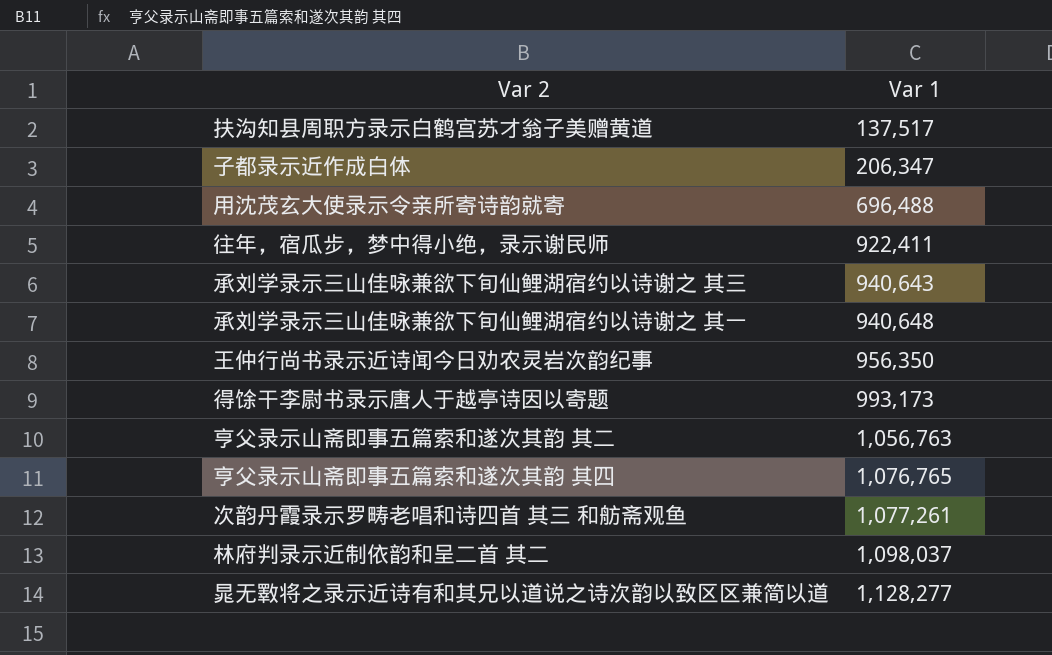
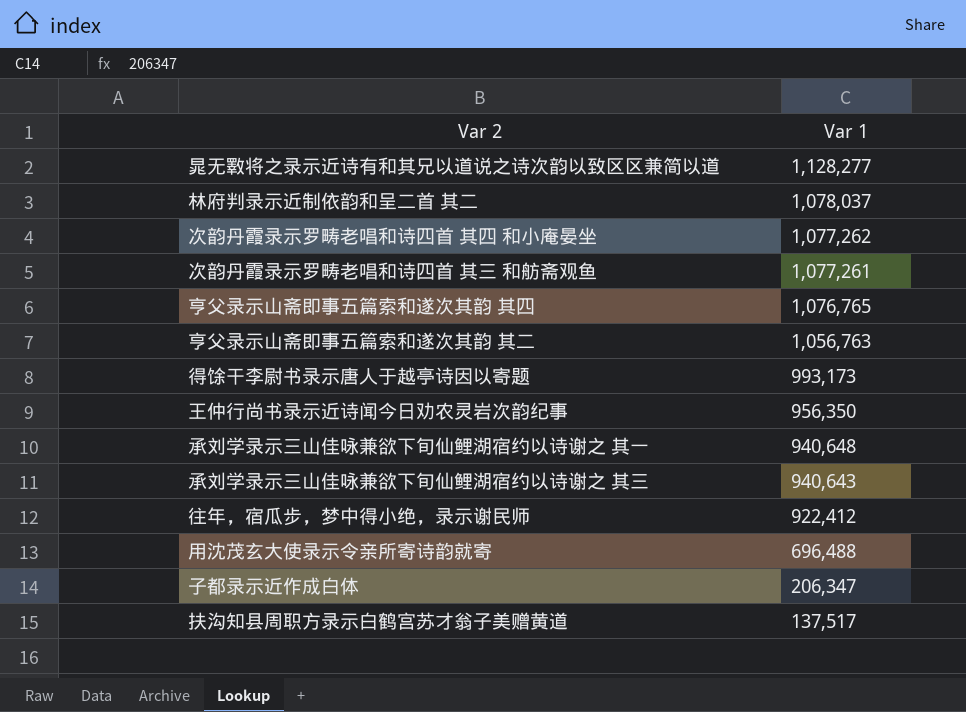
row order: Var 1 ascending -> Var 1 descending
林府判录示近制依韵和呈二首 其二 | Var 1: 1,098,037 -> 1,078,037
row 次韵丹霞录示罗畴老唱和诗四首 其四 和小庵晏坐: none -> 1,077,262
往年，宿瓜步，梦中得小绝，录示谢民师 | Var 1: 922,411 -> 922,412

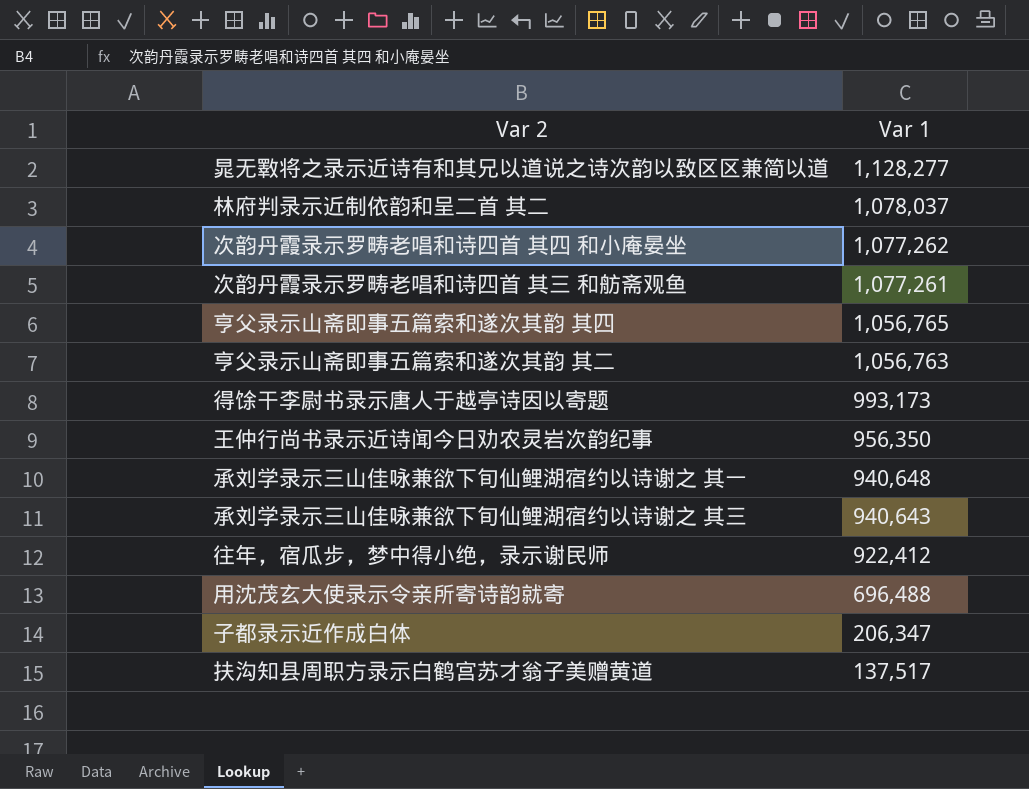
亨父录示山斋即事五篇索和遂次其韵 其四 | Var 1: 1,076,765 -> 1,056,765

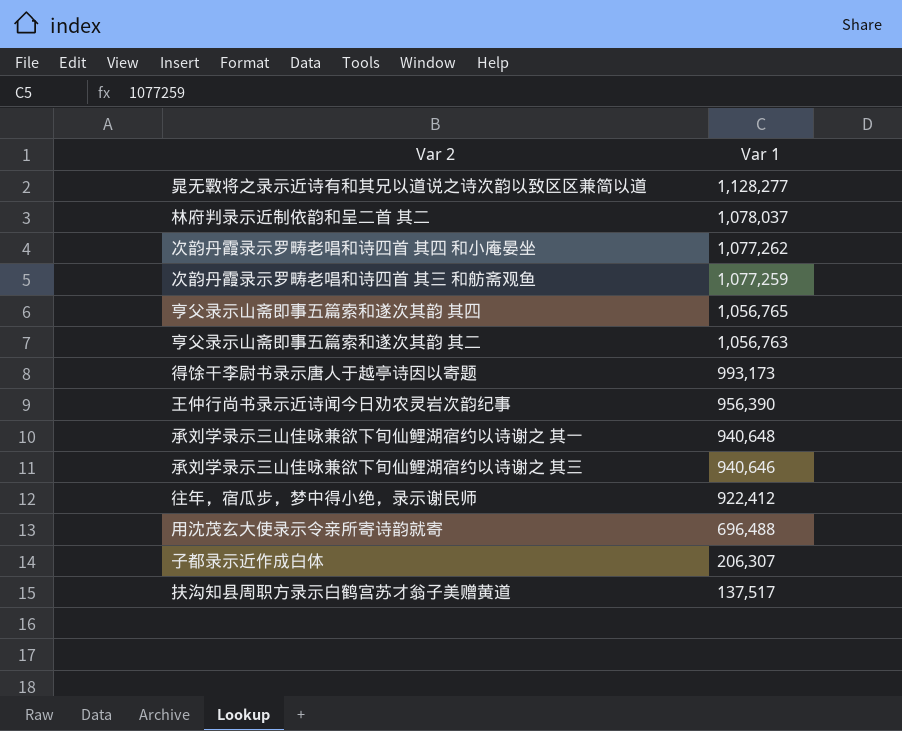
次韵丹霞录示罗畴老唱和诗四首 其三 和舫斋观鱼 | Var 1: 1,077,261 -> 1,077,259
王仲行尚书录示近诗闻今日劝农灵岩次韵纪事 | Var 1: 956,350 -> 956,390
承刘学录示三山佳咏兼欲下旬仙鲤湖宿约以诗谢之 其三 | Var 1: 940,643 -> 940,646
子都录示近作成白体 | Var 1: 206,347 -> 206,307

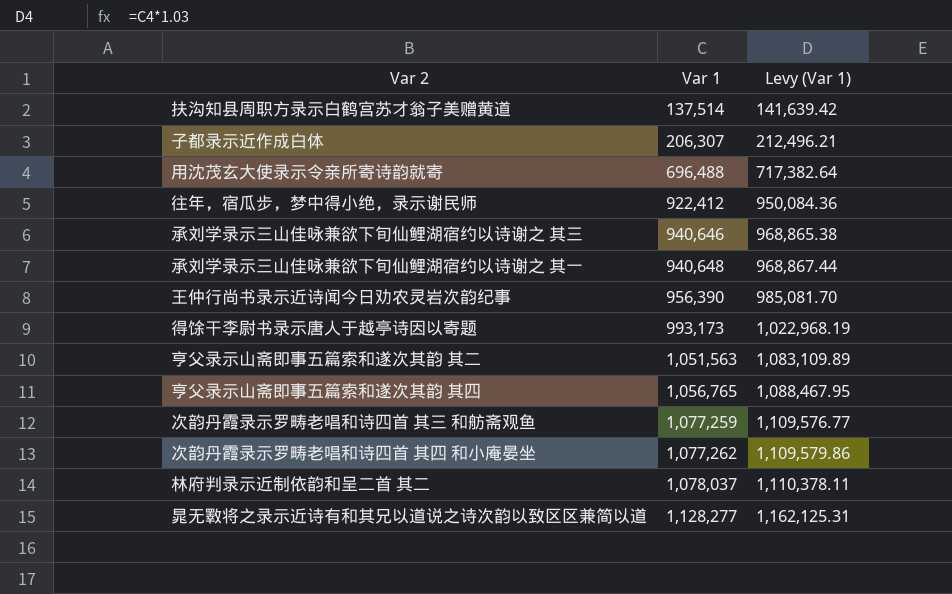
row order: Var 1 descending -> Var 1 ascending
column Levy (Var 1) | formula: none -> [Var 1] * 1.03
扶沟知县周职方录示白鹤宫苏才翁子美赠黄道 | Var 1: 137,517 -> 137,514
亨父录示山斋即事五篇索和遂次其韵 其二 | Var 1: 1,056,763 -> 1,051,563

